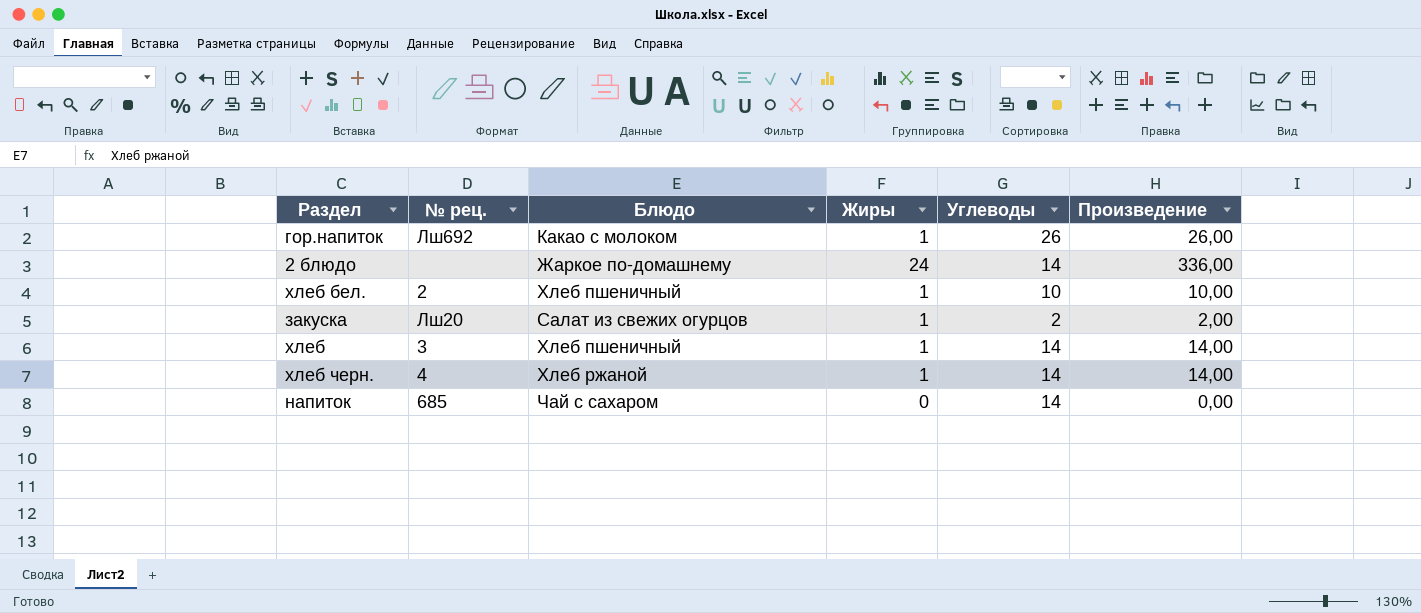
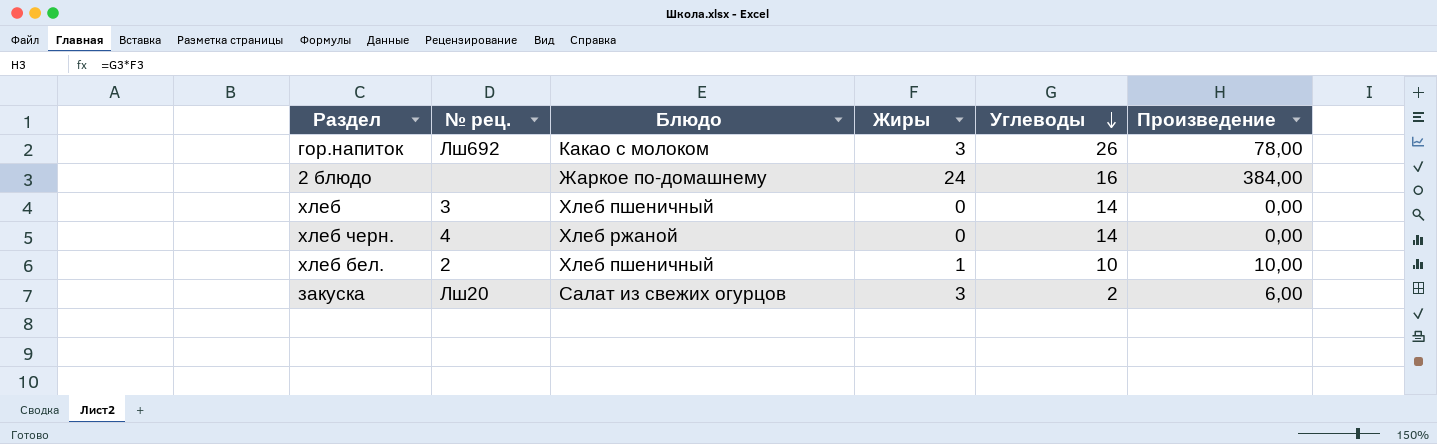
row order: none -> Углеводы descending
row напиток: 685 | Чай с сахаром | 0 | 14 | 0,00 -> none
гор.напиток | Жиры: 1 -> 3
гор.напиток | Произведение: 26,00 -> 78,00
2 блюдо | Углеводы: 14 -> 16
2 блюдо | Произведение: 336,00 -> 384,00
хлеб | Жиры: 1 -> 0
хлеб | Произведение: 14,00 -> 0,00
хлеб черн. | Жиры: 1 -> 0
хлеб черн. | Произведение: 14,00 -> 0,00
закуска | Жиры: 1 -> 3
закуска | Произведение: 2,00 -> 6,00

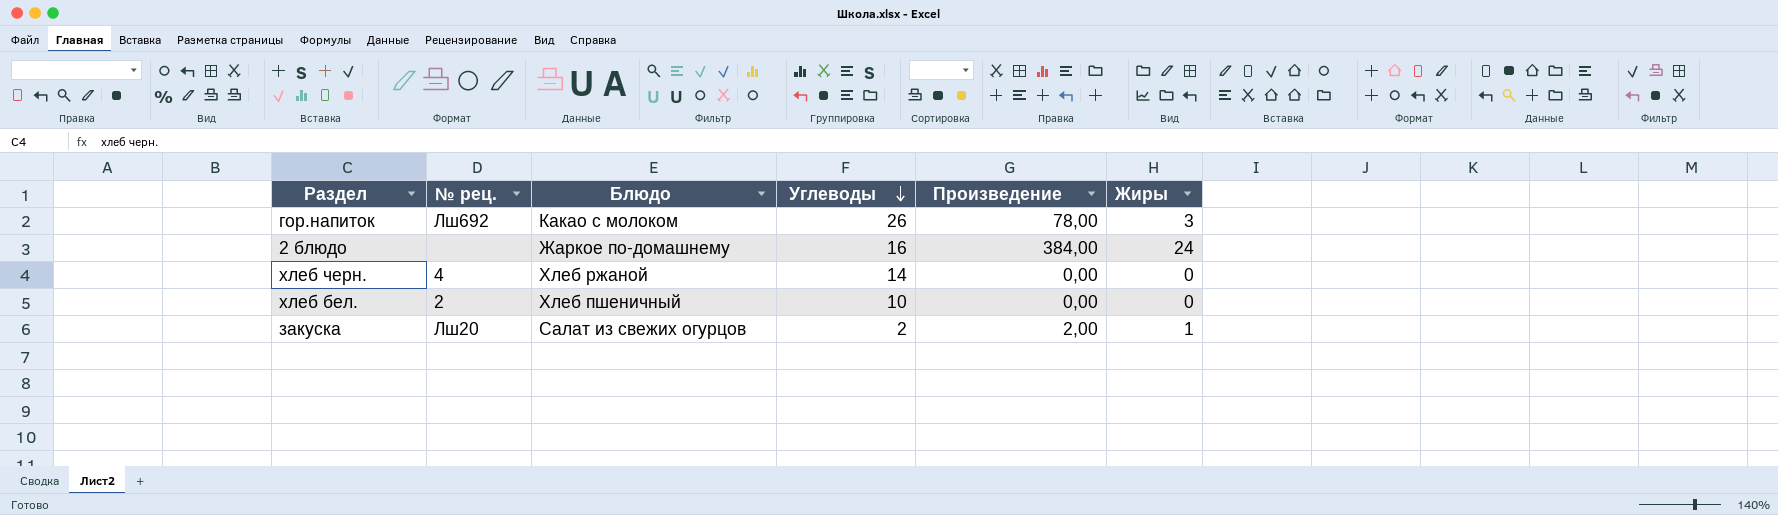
column Жиры | position: 4 -> 6
row хлеб: 3 | Хлеб пшеничный | 0 | 14 | 0,00 -> none
хлеб бел. | Произведение: 10,00 -> 0,00
хлеб бел. | Жиры: 1 -> 0
закуска | Произведение: 6,00 -> 2,00
закуска | Жиры: 3 -> 1

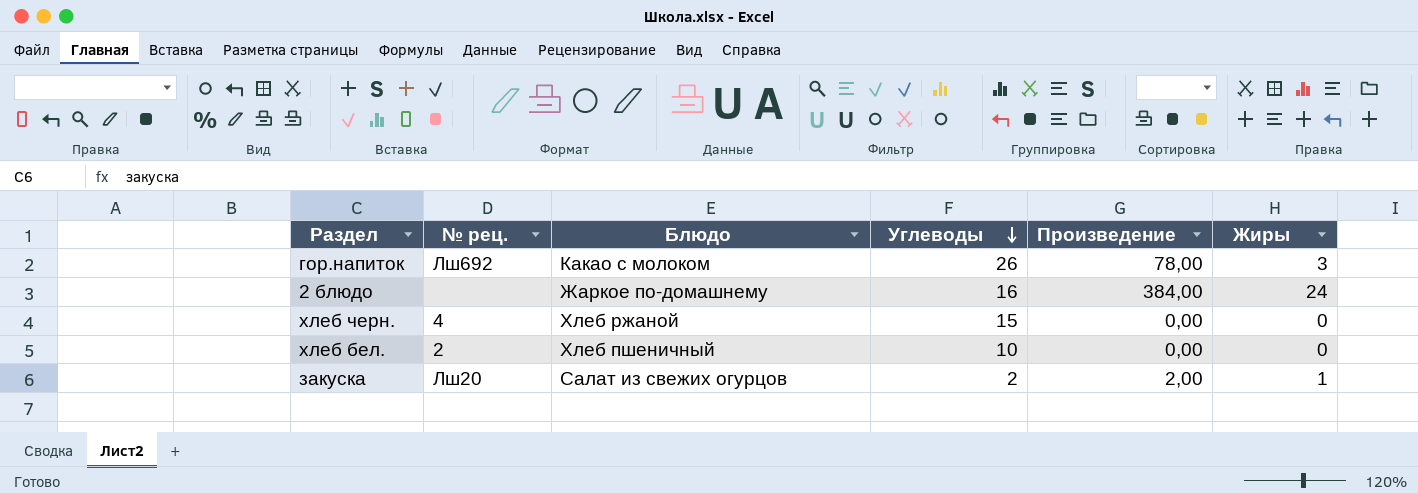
хлеб черн. | Углеводы: 14 -> 15

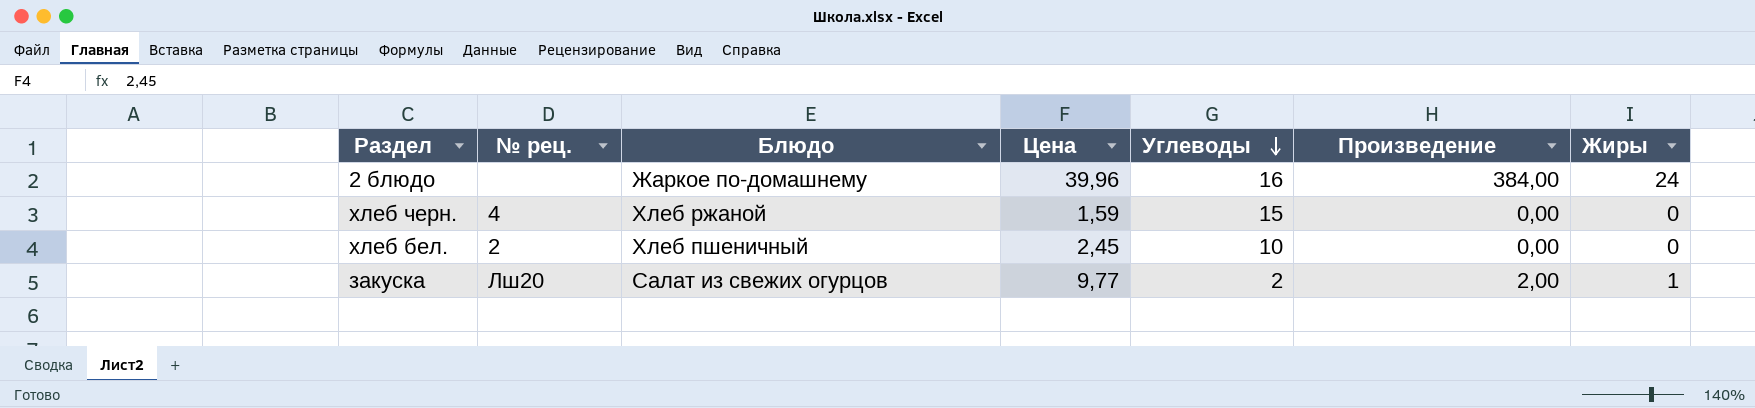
column Цена | position: none -> 4
row гор.напиток: Лш692 | Какао с молоком | 26 | 78,00 | 3 -> none

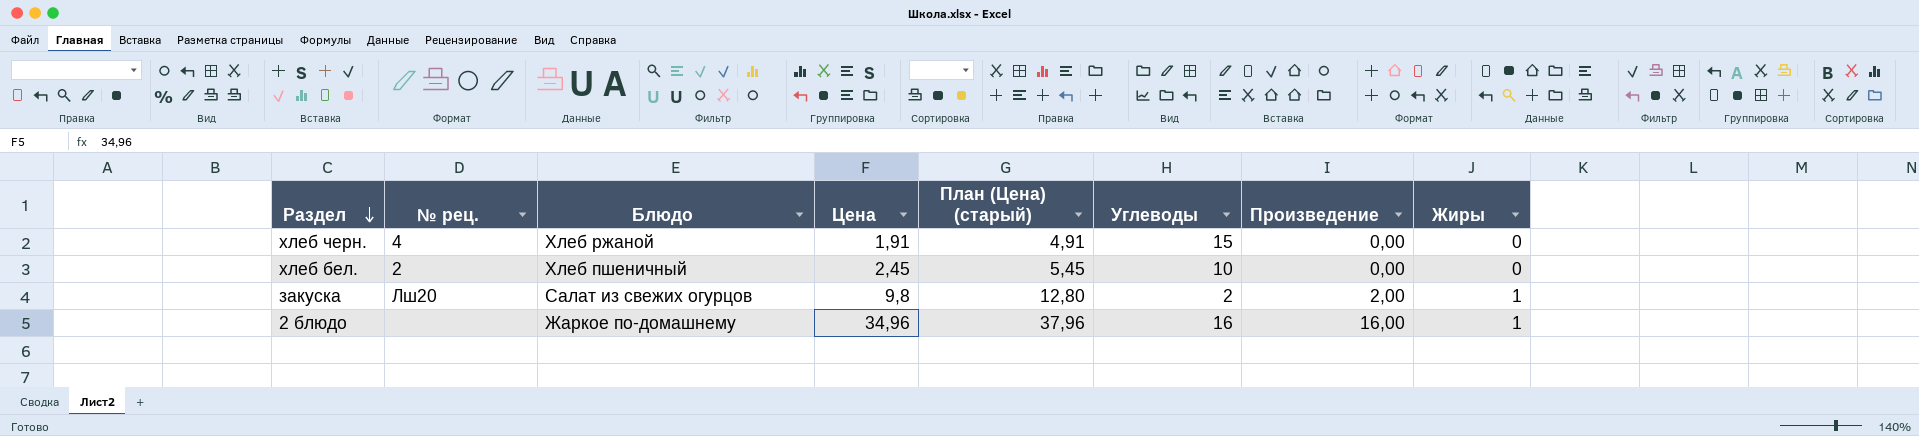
row order: Углеводы descending -> Раздел descending
column План (Цена) (старый) | formula: none -> [Цена] + 3
хлеб черн. | Цена: 1,59 -> 1,91
закуска | Цена: 9,77 -> 9,8
2 блюдо | Цена: 39,96 -> 34,96
2 блюдо | Произведение: 384,00 -> 16,00
2 блюдо | Жиры: 24 -> 1

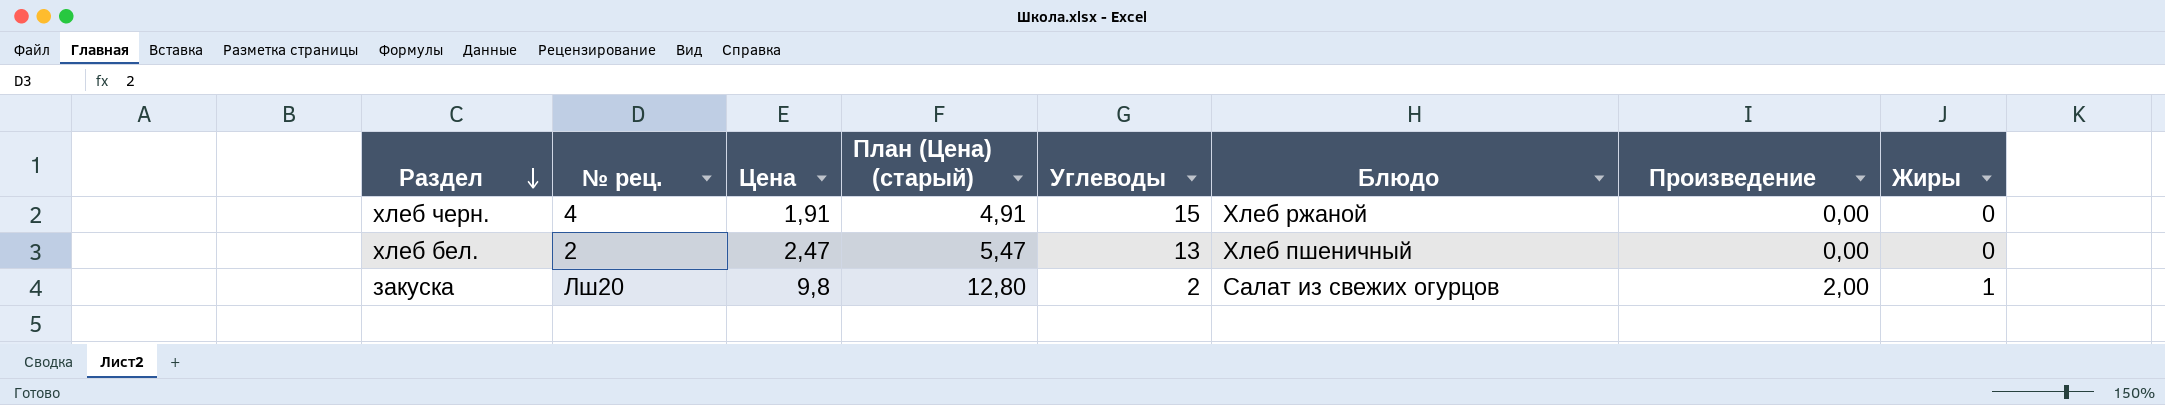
column Блюдо | position: 3 -> 6
row 2 блюдо: none | Жаркое по-домашнему | 34,96 | 37,96 | 16 | 16,00 | 1 -> none
хлеб бел. | Цена: 2,45 -> 2,47
хлеб бел. | План (Цена) (старый): 5,45 -> 5,47
хлеб бел. | Углеводы: 10 -> 13

